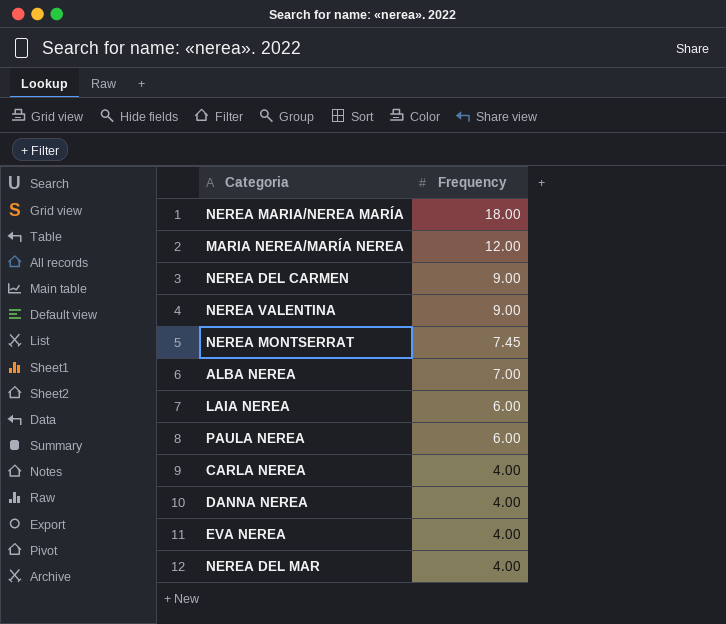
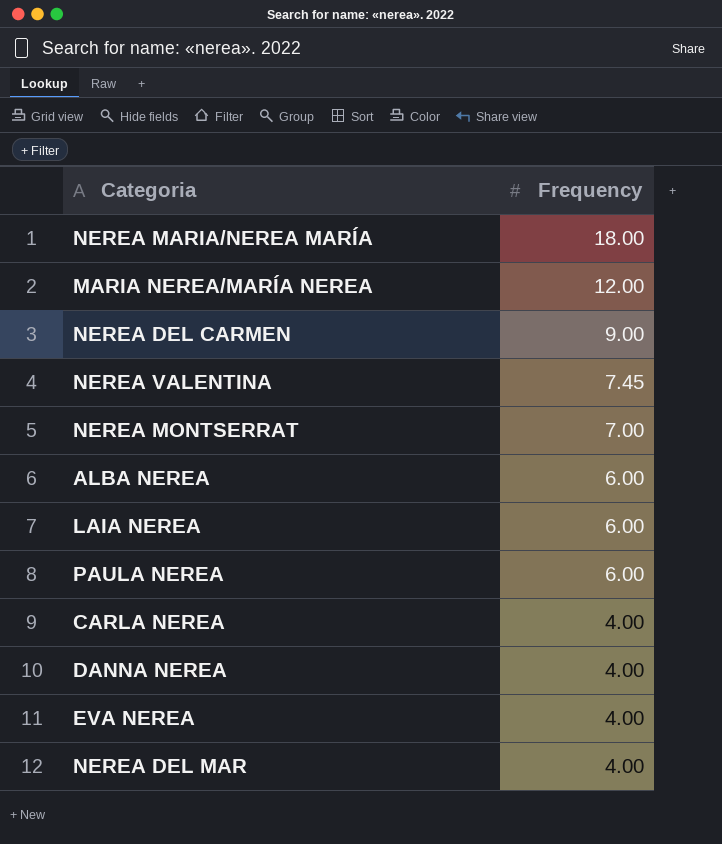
NEREA VALENTINA | Frequency: 9.00 -> 7.45
NEREA MONTSERRAT | Frequency: 7.45 -> 7.00
ALBA NEREA | Frequency: 7.00 -> 6.00

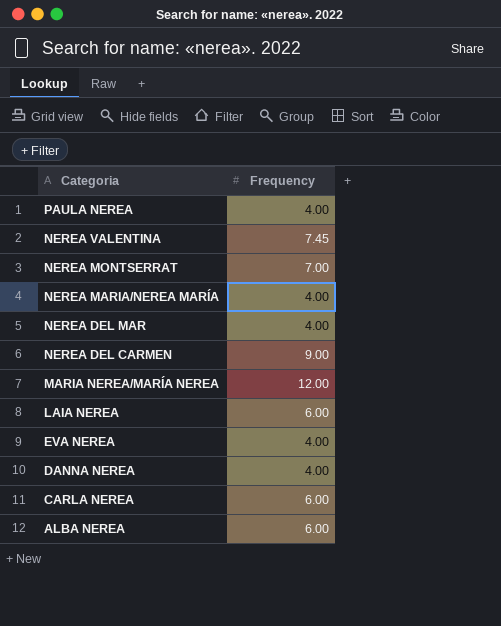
row order: Frequency descending -> Categoria descending
PAULA NEREA | Frequency: 6.00 -> 4.00
NEREA MARIA/NEREA MARÍA | Frequency: 18.00 -> 4.00
CARLA NEREA | Frequency: 4.00 -> 6.00

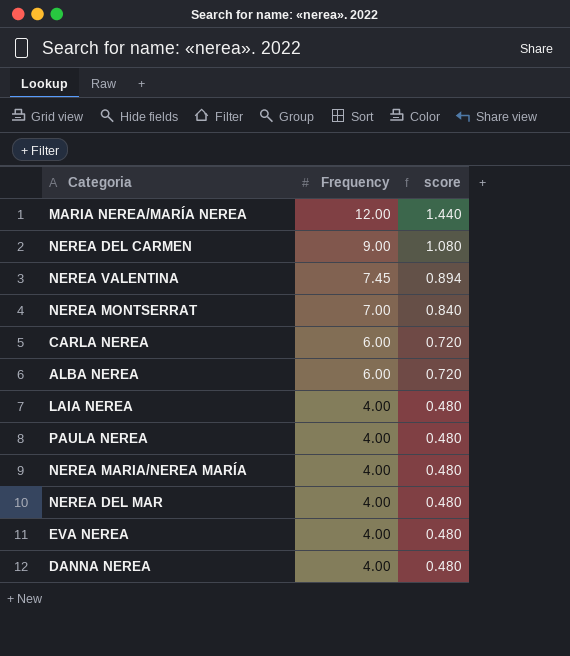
row order: Categoria descending -> Frequency descending
column score | formula: none -> [Frequency] * 0.12
LAIA NEREA | Frequency: 6.00 -> 4.00

